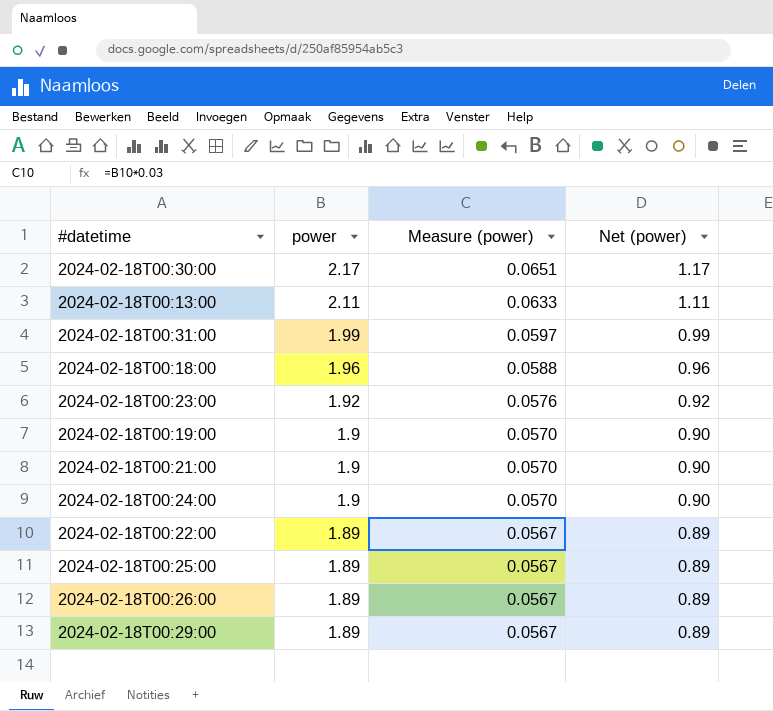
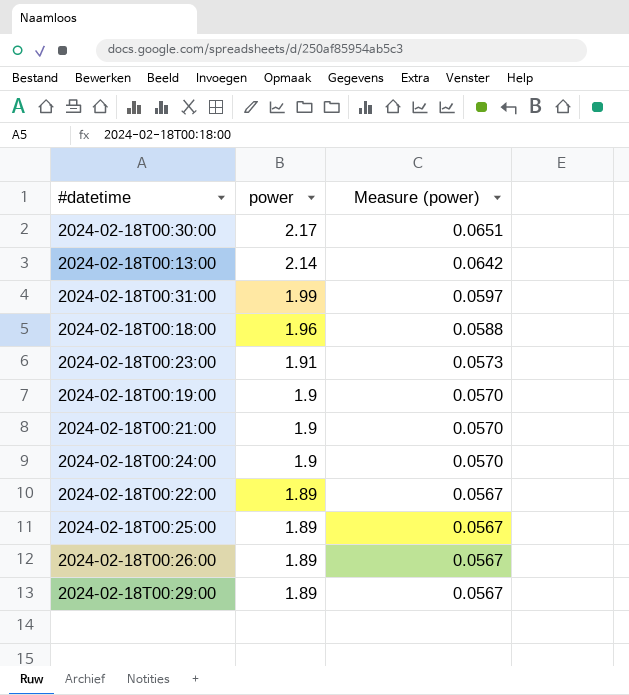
column Net (power) | formula: [power] - 1 -> none
2024-02-18T00:13:00 | power: 2.11 -> 2.14
2024-02-18T00:13:00 | Measure (power): 0.0633 -> 0.0642
2024-02-18T00:23:00 | power: 1.92 -> 1.91
2024-02-18T00:23:00 | Measure (power): 0.0576 -> 0.0573

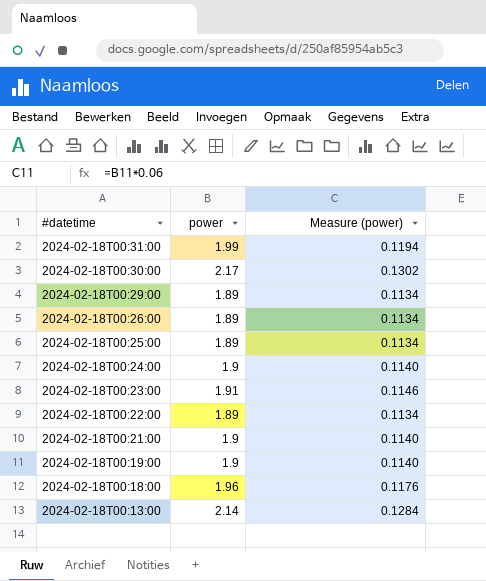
row order: power descending -> #datetime descending
column Measure (power) | formula: [power] * 0.03 -> [power] * 0.06

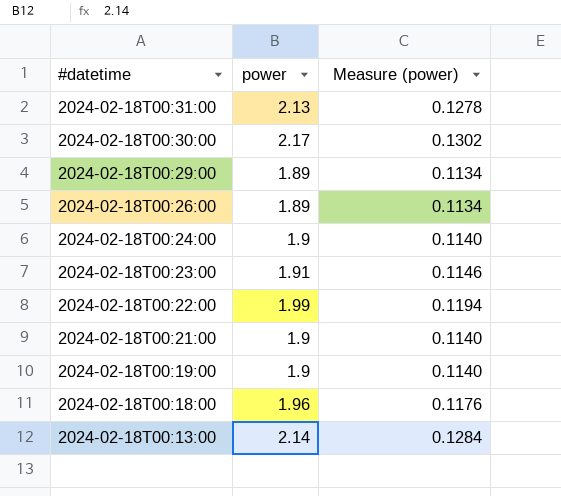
row 2024-02-18T00:25:00: 1.89 | 0.1134 -> none
2024-02-18T00:31:00 | power: 1.99 -> 2.13
2024-02-18T00:31:00 | Measure (power): 0.1194 -> 0.1278
2024-02-18T00:22:00 | power: 1.89 -> 1.99
2024-02-18T00:22:00 | Measure (power): 0.1134 -> 0.1194

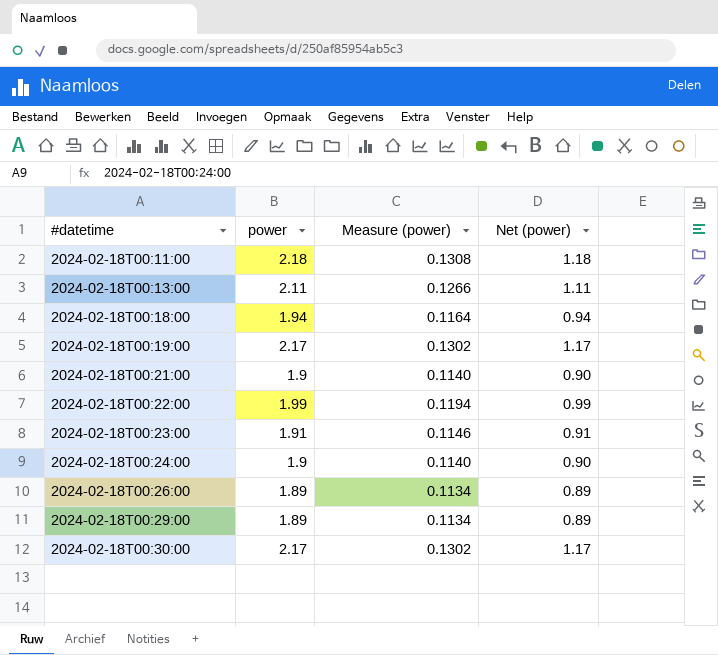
row order: #datetime descending -> #datetime ascending
column Net (power) | formula: none -> [power] - 1
row 2024-02-18T00:31:00: 2.13 | 0.1278 -> none
row 2024-02-18T00:11:00: none -> 2.18 | 0.1308 | 1.18
2024-02-18T00:13:00 | power: 2.14 -> 2.11
2024-02-18T00:13:00 | Measure (power): 0.1284 -> 0.1266
2024-02-18T00:18:00 | power: 1.96 -> 1.94
2024-02-18T00:18:00 | Measure (power): 0.1176 -> 0.1164
2024-02-18T00:19:00 | power: 1.9 -> 2.17
2024-02-18T00:19:00 | Measure (power): 0.1140 -> 0.1302

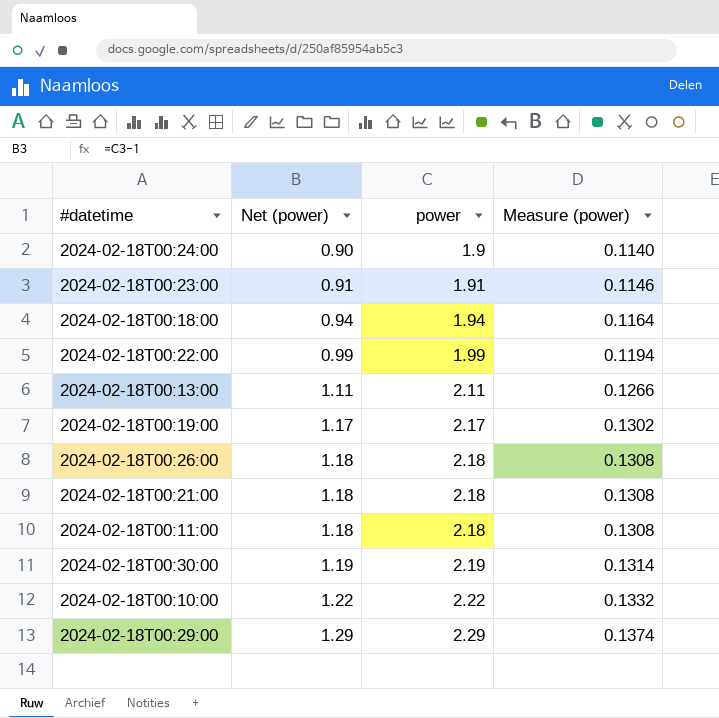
row order: #datetime ascending -> Net (power) ascending
column Net (power) | position: 4 -> 2
2024-02-18T00:26:00 | Net (power): 0.89 -> 1.18
2024-02-18T00:26:00 | power: 1.89 -> 2.18
2024-02-18T00:26:00 | Measure (power): 0.1134 -> 0.1308
2024-02-18T00:21:00 | Net (power): 0.90 -> 1.18
2024-02-18T00:21:00 | power: 1.9 -> 2.18
2024-02-18T00:21:00 | Measure (power): 0.1140 -> 0.1308
2024-02-18T00:30:00 | Net (power): 1.17 -> 1.19
2024-02-18T00:30:00 | power: 2.17 -> 2.19
2024-02-18T00:30:00 | Measure (power): 0.1302 -> 0.1314
row 2024-02-18T00:10:00: none -> 1.22 | 2.22 | 0.1332
2024-02-18T00:29:00 | Net (power): 0.89 -> 1.29
2024-02-18T00:29:00 | power: 1.89 -> 2.29
2024-02-18T00:29:00 | Measure (power): 0.1134 -> 0.1374

